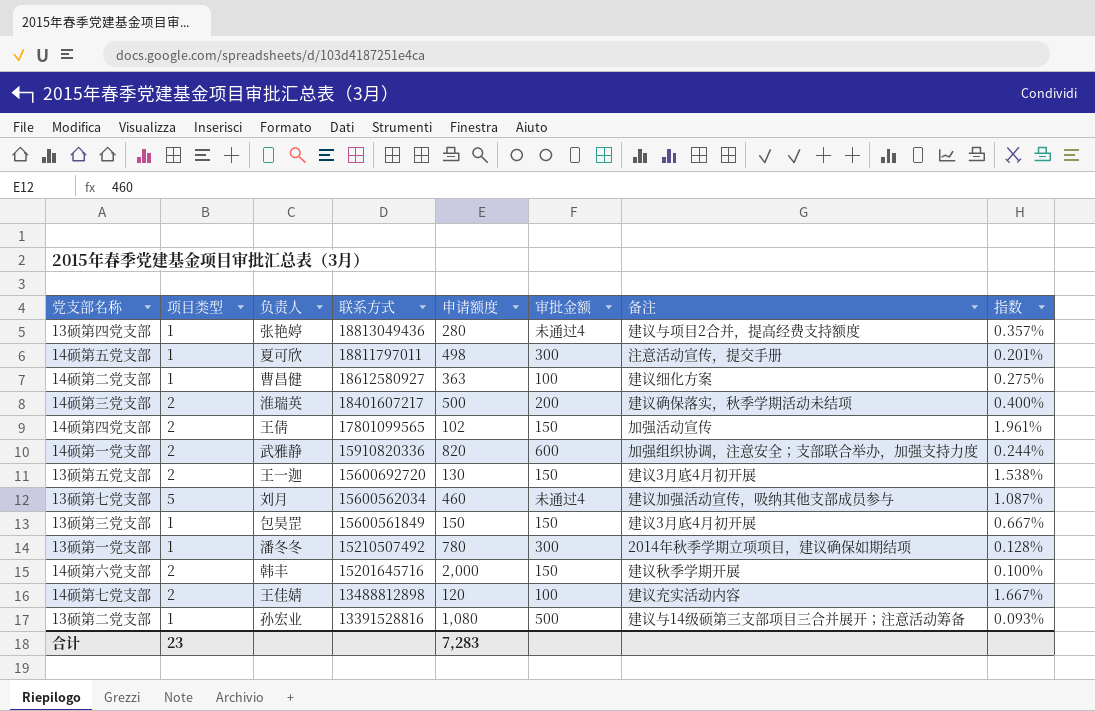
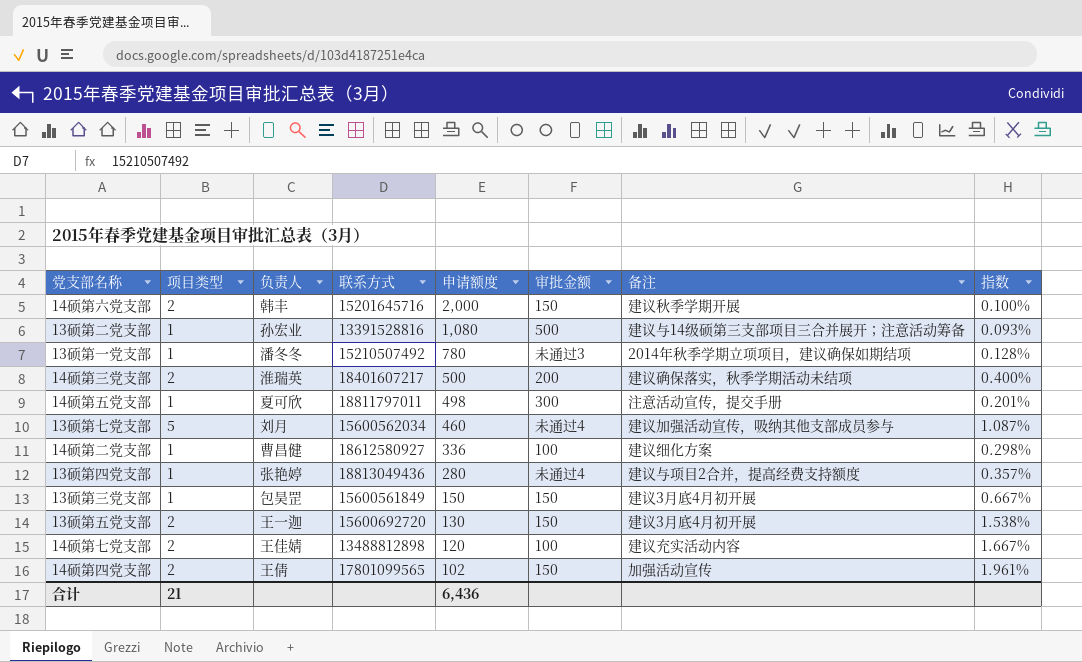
row order: 联系方式 descending -> 申请额度 descending
row 14硕第一党支部: 2 | 武雅静 | 15910820336 | 820 | 600 | 加强组织协调，注意安全；支部联合举办，加强支持力度 | 0.244% -> none
13硕第一党支部 | 审批金额: 300 -> 未通过3
14硕第二党支部 | 申请额度: 363 -> 336
14硕第二党支部 | 指数: 0.275% -> 0.298%
合计 | 项目类型: 23 -> 21
合计 | 申请额度: 7,283 -> 6,436

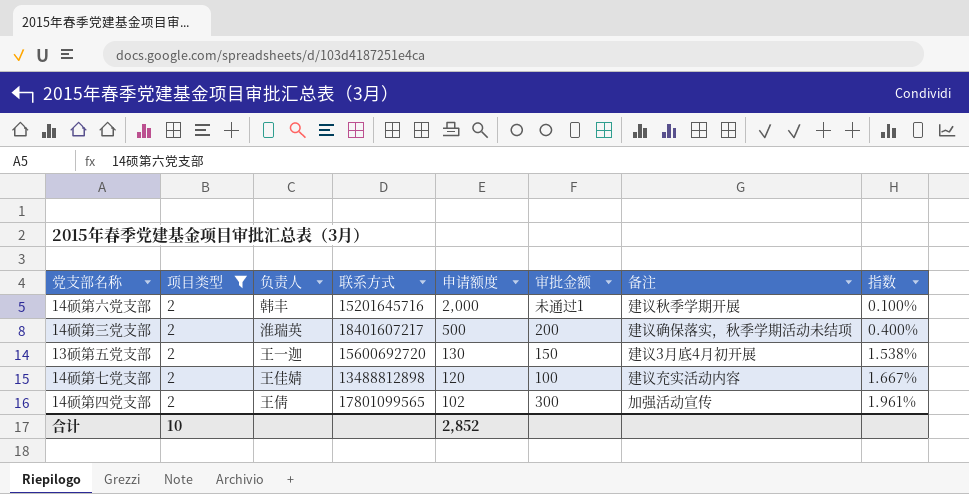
filter: none -> 项目类型 = 2
14硕第六党支部 | 审批金额: 150 -> 未通过1
14硕第四党支部 | 审批金额: 150 -> 300
合计 | 项目类型: 21 -> 10
合计 | 申请额度: 6,436 -> 2,852

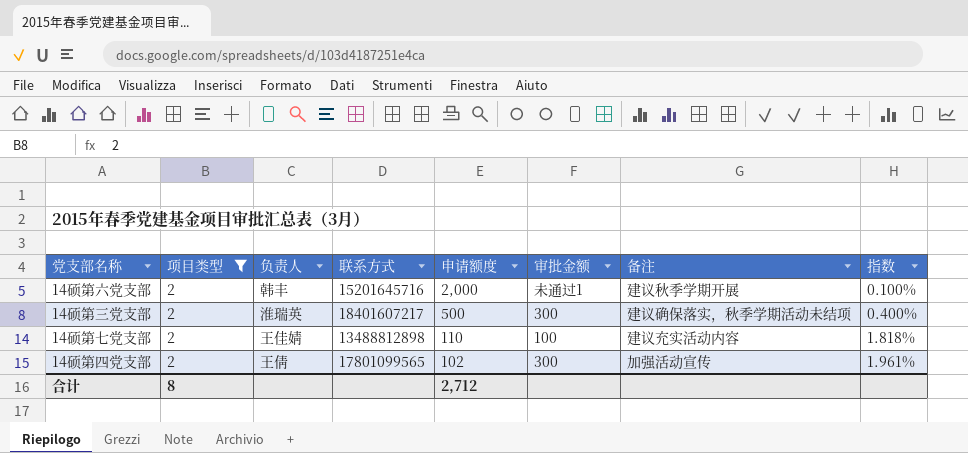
row 13硕第五党支部: 2 | 王一迦 | 15600692720 | 130 | 150 | 建议3月底4月初开展 | 1.538% -> none
14硕第三党支部 | 审批金额: 200 -> 300
14硕第七党支部 | 申请额度: 120 -> 110
14硕第七党支部 | 指数: 1.667% -> 1.818%
合计 | 项目类型: 10 -> 8
合计 | 申请额度: 2,852 -> 2,712

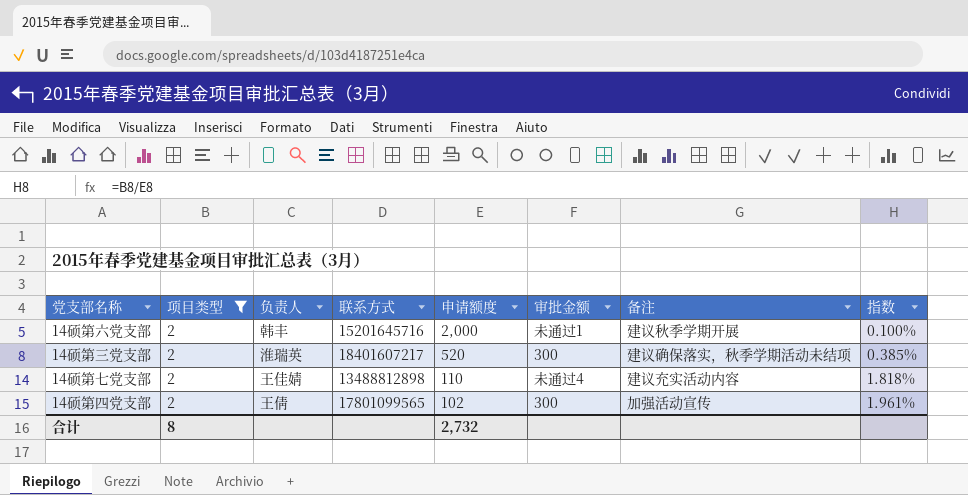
14硕第三党支部 | 申请额度: 500 -> 520
14硕第三党支部 | 指数: 0.400% -> 0.385%
14硕第七党支部 | 审批金额: 100 -> 未通过4
合计 | 申请额度: 2,712 -> 2,732

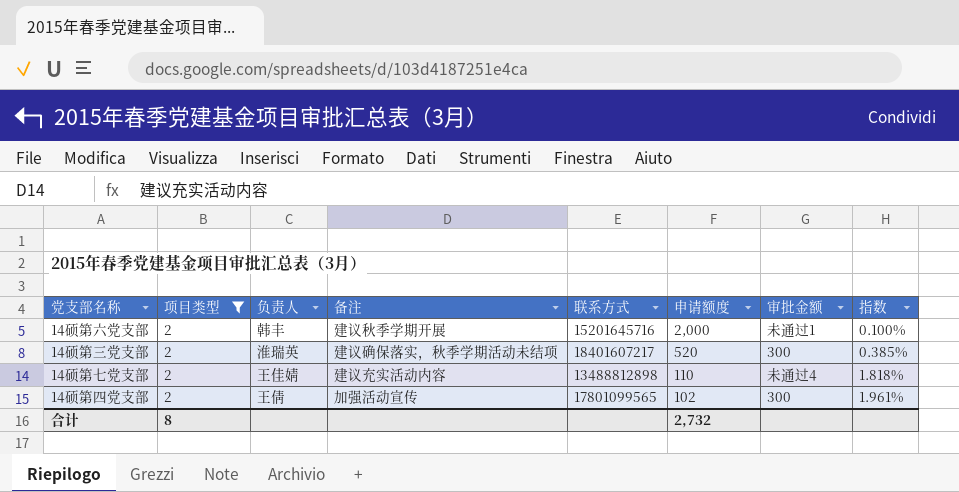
column 备注 | position: 7 -> 4

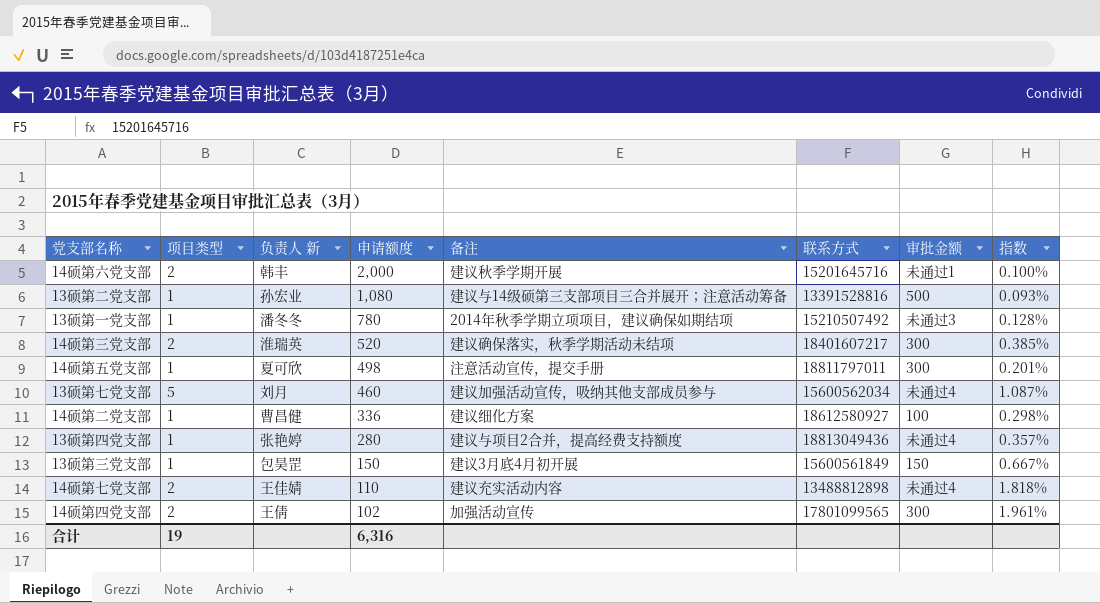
filter: 项目类型 = 2 -> none
column name: 负责人 -> 负责人 新
column 申请额度 | position: 6 -> 4
合计 | 项目类型: 8 -> 19
合计 | 申请额度: 2,732 -> 6,316

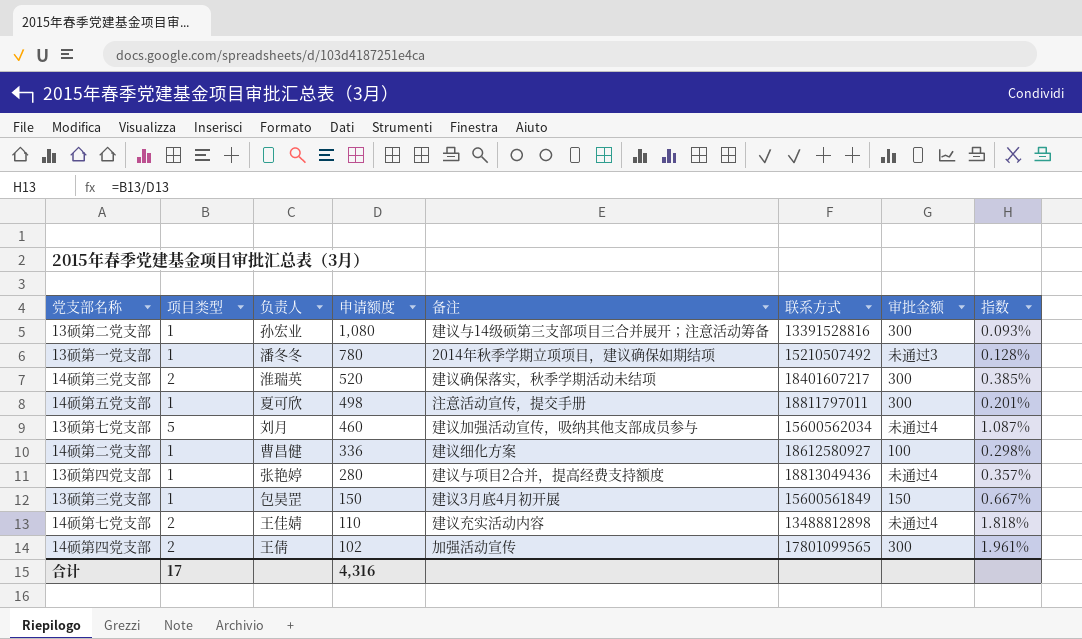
column name: 负责人 新 -> 负责人
row 14硕第六党支部: 2 | 韩丰 | 2,000 | 建议秋季学期开展 | 15201645716 | 未通过1 | 0.100% -> none
13硕第二党支部 | 审批金额: 500 -> 300
合计 | 项目类型: 19 -> 17
合计 | 申请额度: 6,316 -> 4,316

